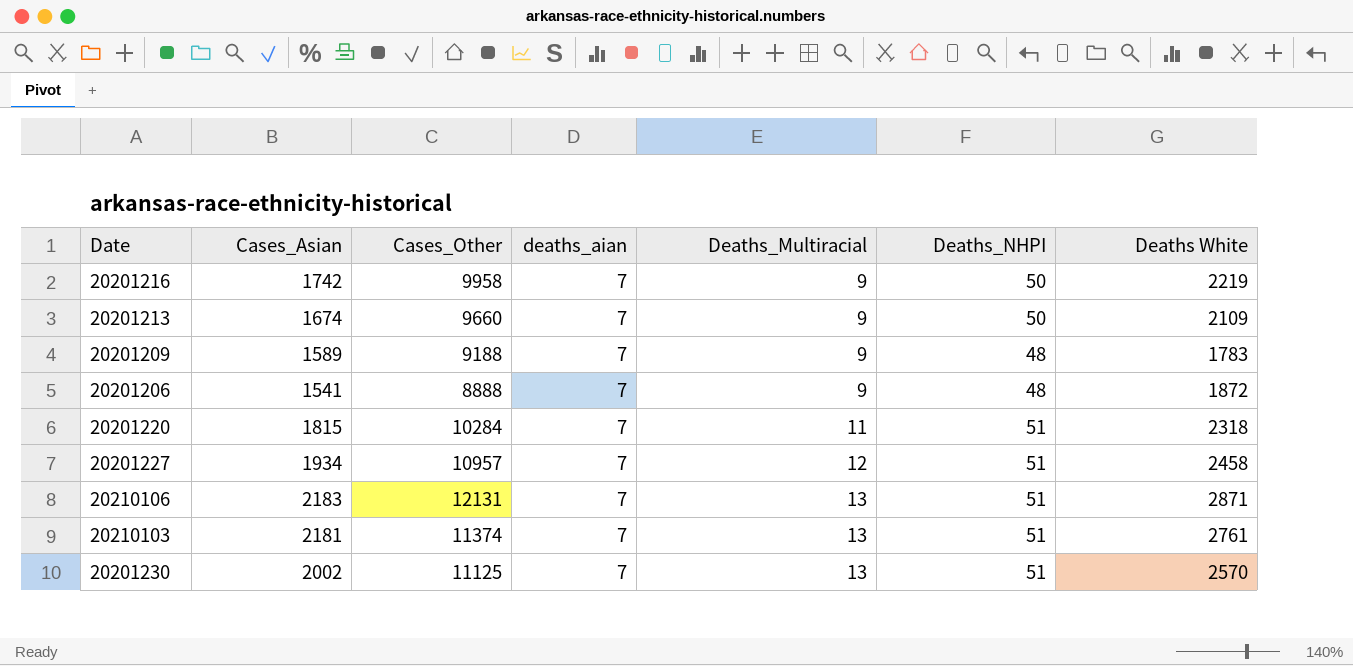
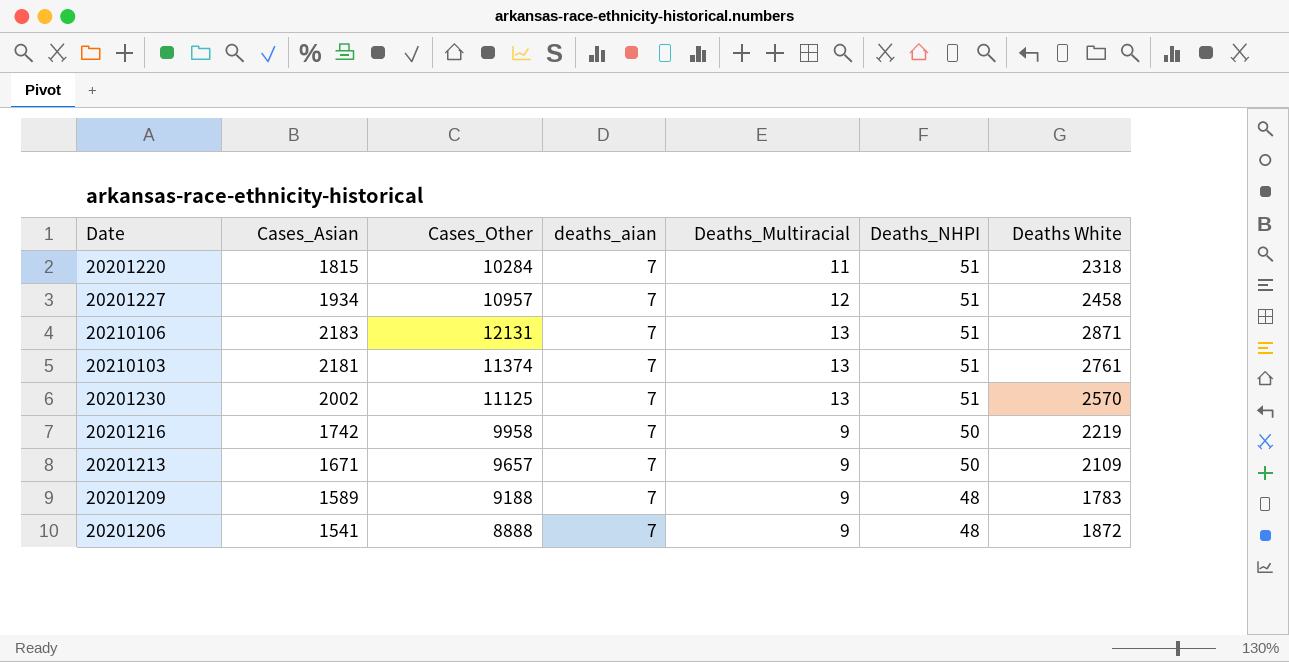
row order: Deaths_Multiracial ascending -> Deaths_NHPI descending
20201213 | Cases_Asian: 1674 -> 1671
20201213 | Cases_Other: 9660 -> 9657

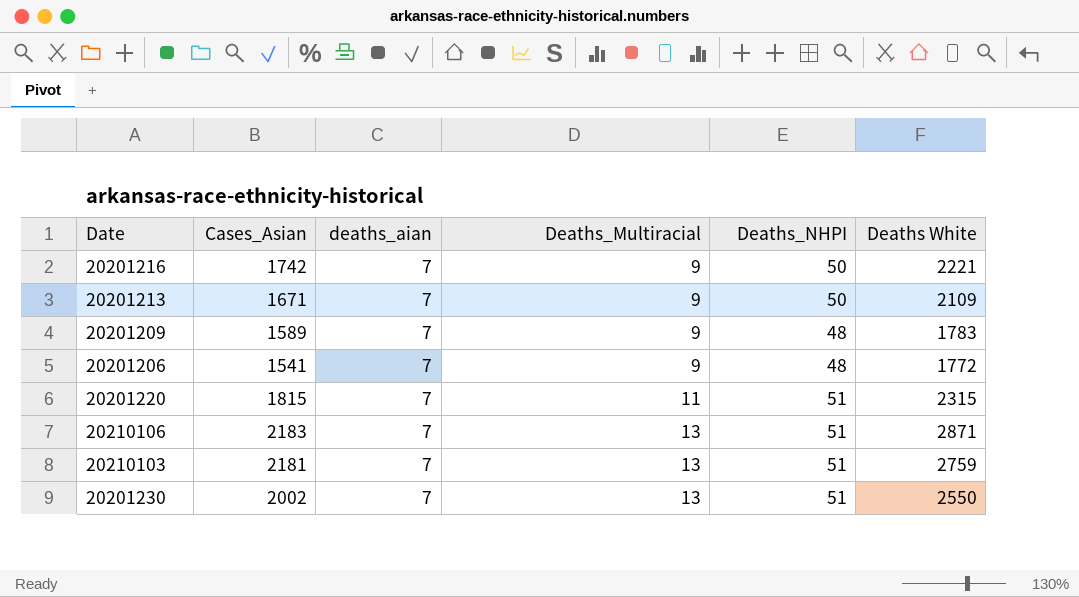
row order: Deaths_NHPI descending -> Deaths_Multiracial ascending
column Cases_Other | position: 3 -> none
row 20201227: 1934 | 10957 | 7 | 12 | 51 | 2458 -> none
20201216 | Deaths White: 2219 -> 2221
20201206 | Deaths White: 1872 -> 1772
20201220 | Deaths White: 2318 -> 2315
20210103 | Deaths White: 2761 -> 2759
20201230 | Deaths White: 2570 -> 2550

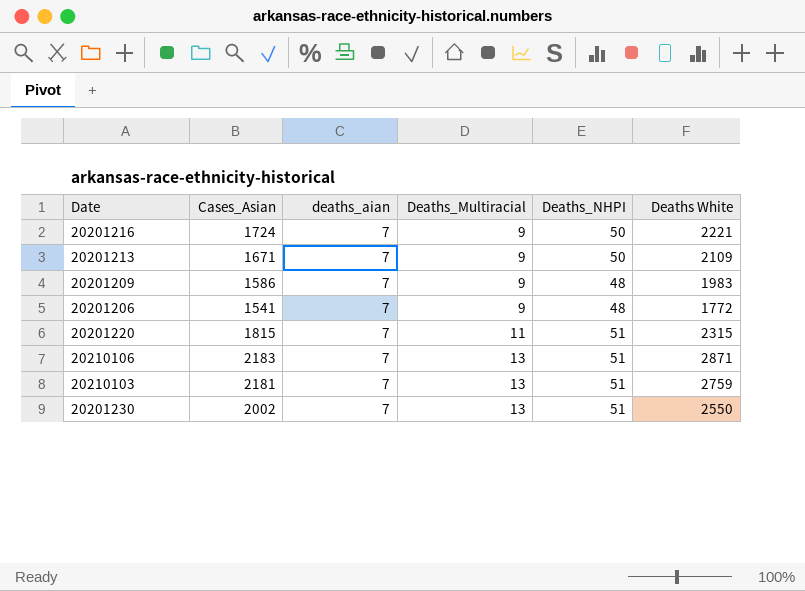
20201216 | Cases_Asian: 1742 -> 1724
20201209 | Cases_Asian: 1589 -> 1586
20201209 | Deaths White: 1783 -> 1983

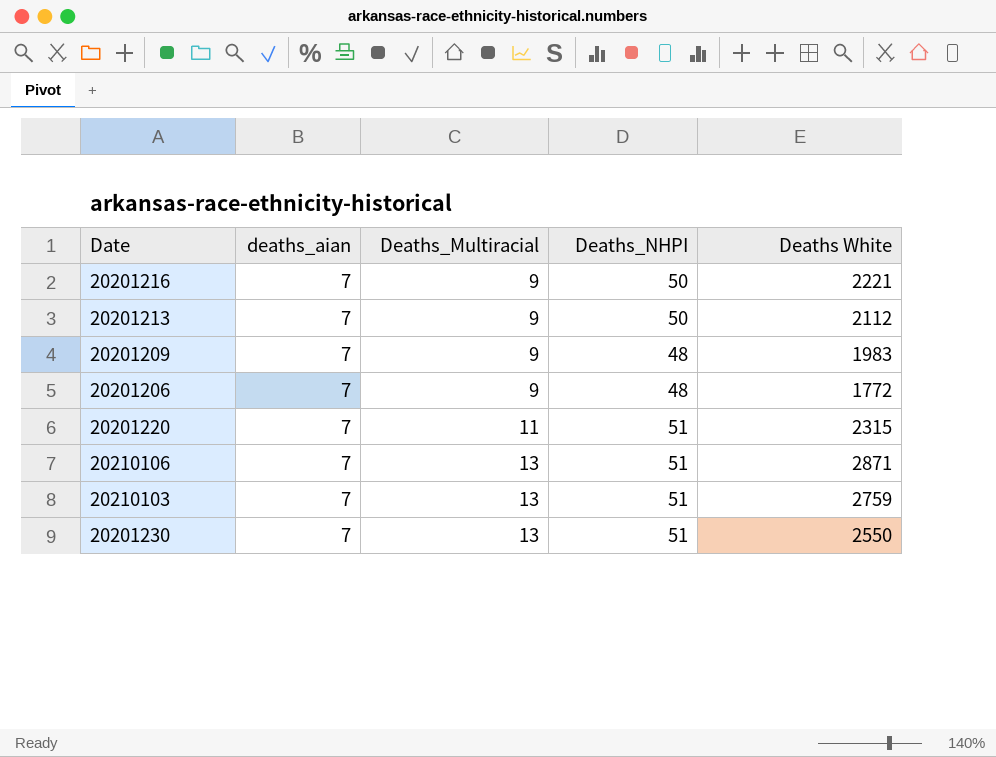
column Cases_Asian | position: 2 -> none
20201213 | Deaths White: 2109 -> 2112

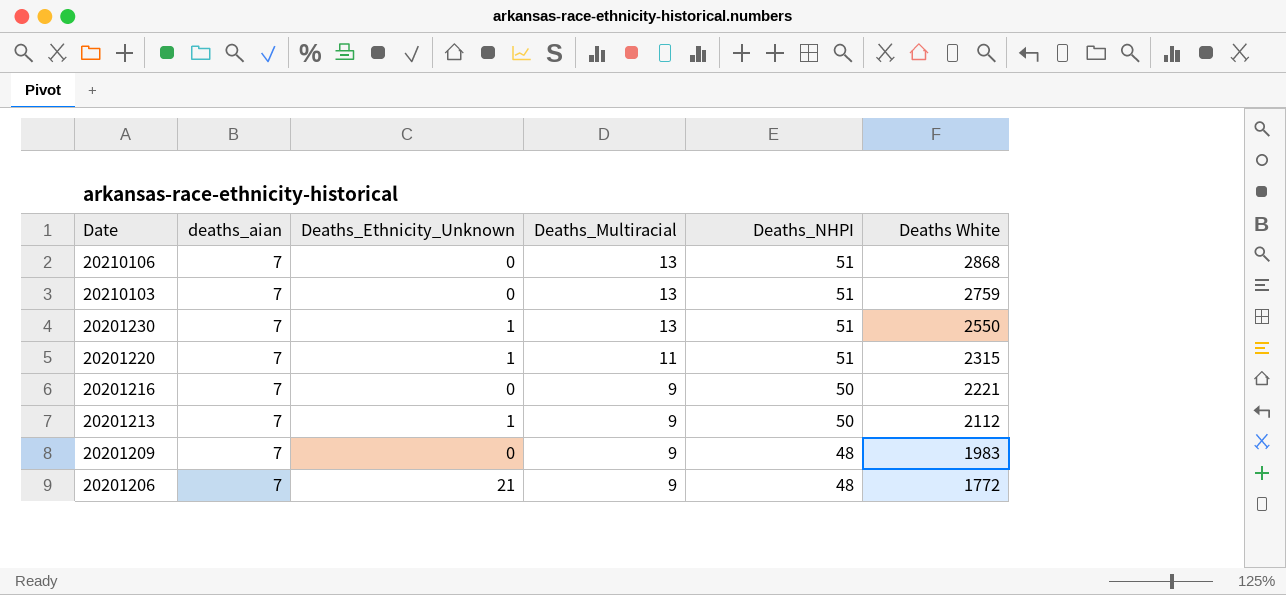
row order: Deaths_Multiracial ascending -> Date descending
column Deaths_Ethnicity_Unknown | position: none -> 3
20210106 | Deaths White: 2871 -> 2868

